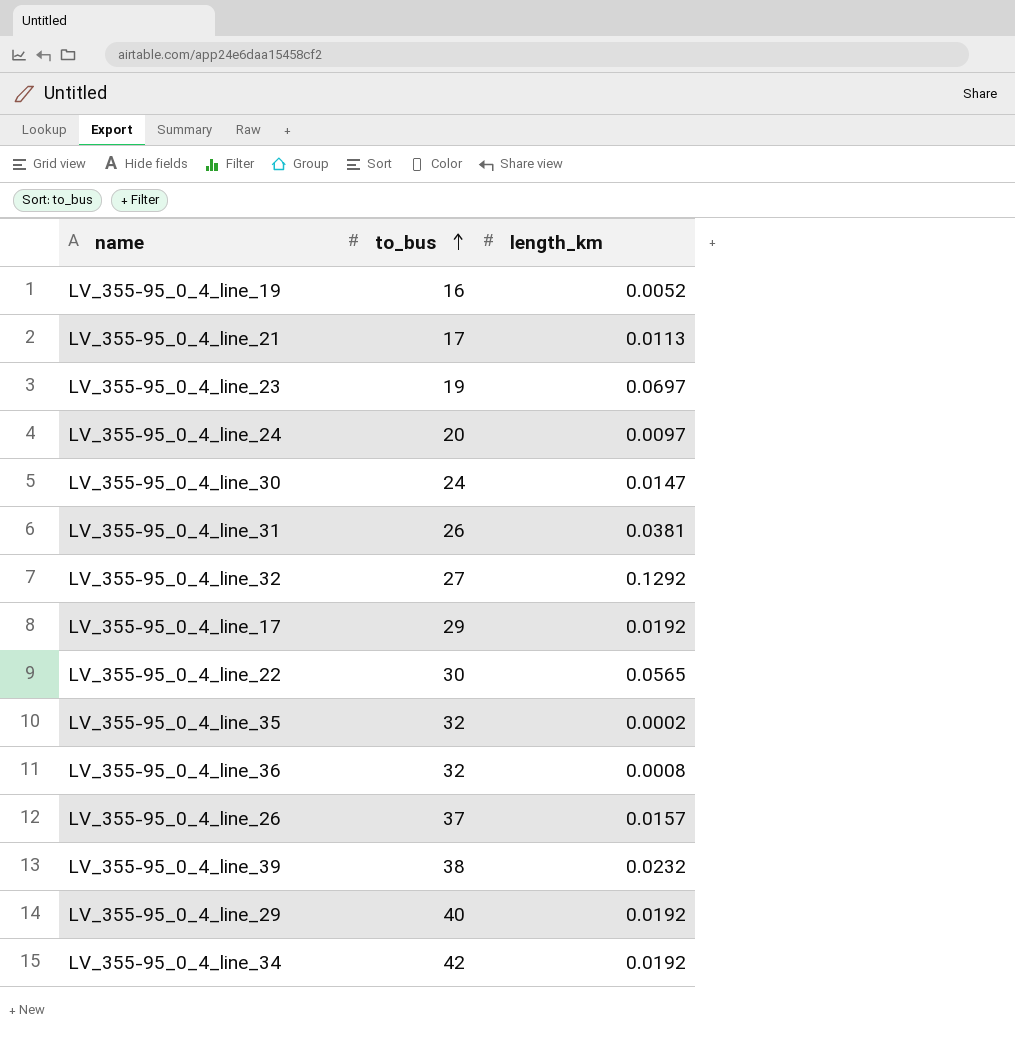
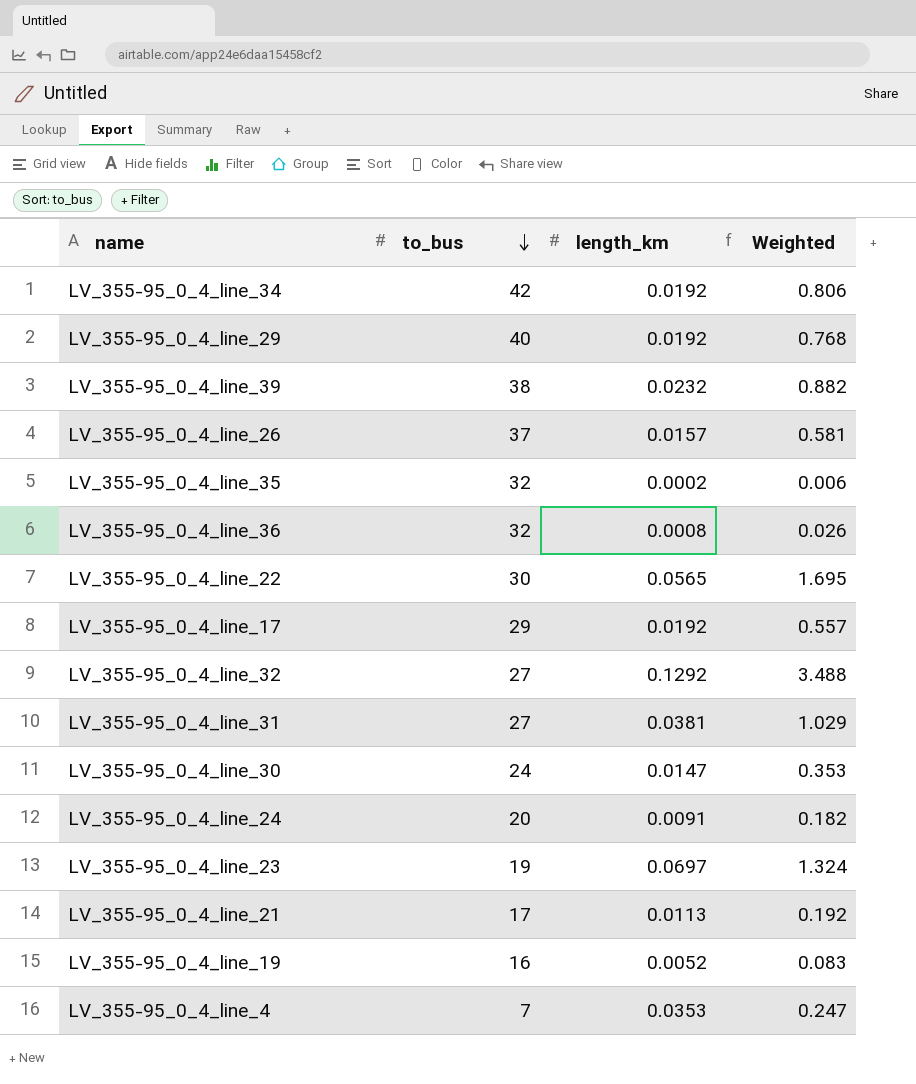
row order: to_bus ascending -> to_bus descending
column Weighted | formula: none -> [to_bus] * [length_km]
LV_355-95_0_4_line_31 | to_bus: 26 -> 27
LV_355-95_0_4_line_24 | length_km: 0.0097 -> 0.0091
row LV_355-95_0_4_line_4: none -> 7 | 0.0353 | 0.247

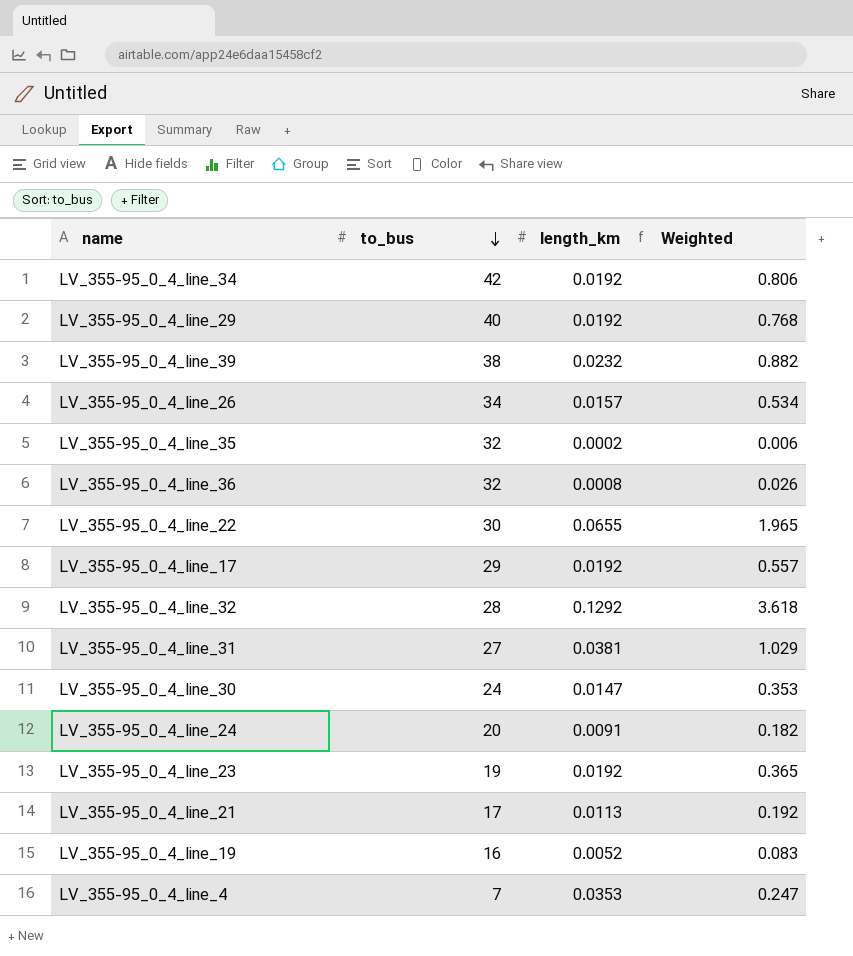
LV_355-95_0_4_line_26 | to_bus: 37 -> 34
LV_355-95_0_4_line_26 | Weighted: 0.581 -> 0.534
LV_355-95_0_4_line_22 | length_km: 0.0565 -> 0.0655
LV_355-95_0_4_line_22 | Weighted: 1.695 -> 1.965
LV_355-95_0_4_line_32 | to_bus: 27 -> 28
LV_355-95_0_4_line_32 | Weighted: 3.488 -> 3.618
LV_355-95_0_4_line_23 | length_km: 0.0697 -> 0.0192
LV_355-95_0_4_line_23 | Weighted: 1.324 -> 0.365

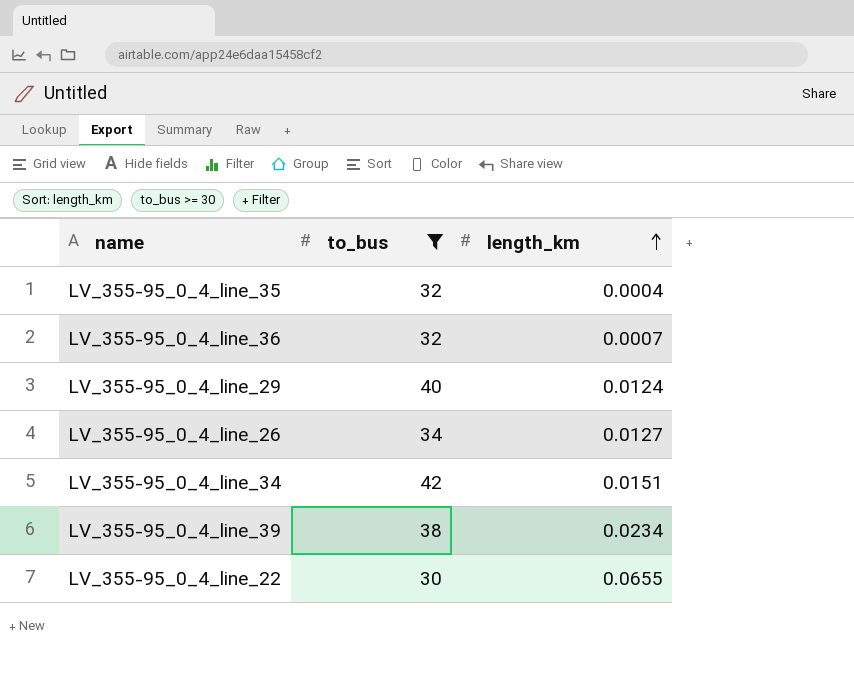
filter: none -> to_bus >= 30
row order: to_bus descending -> length_km ascending
column Weighted | formula: [to_bus] * [length_km] -> none
LV_355-95_0_4_line_35 | length_km: 0.0002 -> 0.0004
LV_355-95_0_4_line_36 | length_km: 0.0008 -> 0.0007
LV_355-95_0_4_line_29 | length_km: 0.0192 -> 0.0124
LV_355-95_0_4_line_26 | length_km: 0.0157 -> 0.0127
LV_355-95_0_4_line_34 | length_km: 0.0192 -> 0.0151
LV_355-95_0_4_line_39 | length_km: 0.0232 -> 0.0234

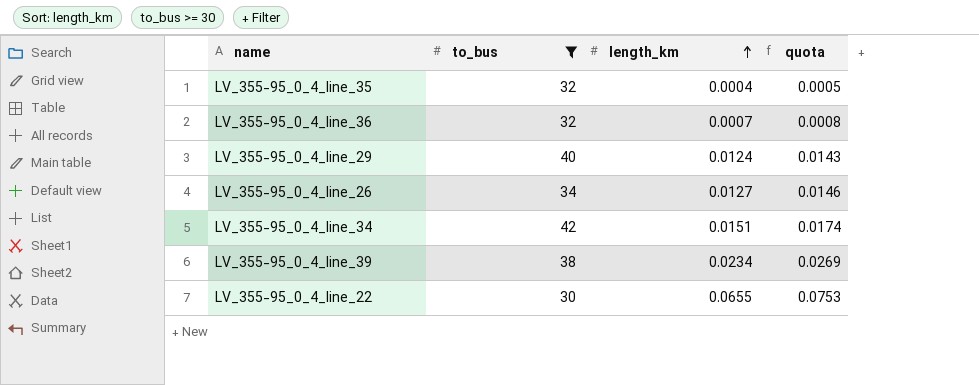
column quota | formula: none -> [length_km] * 1.15

